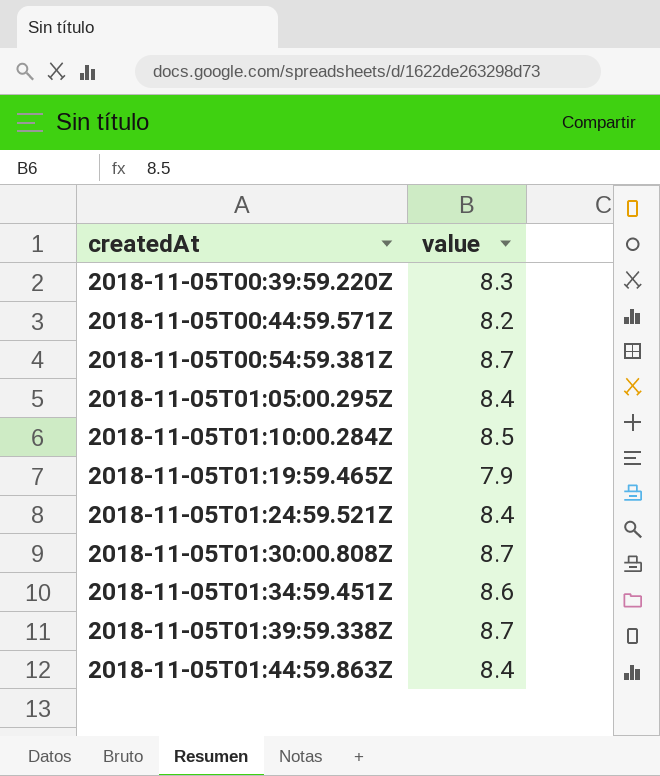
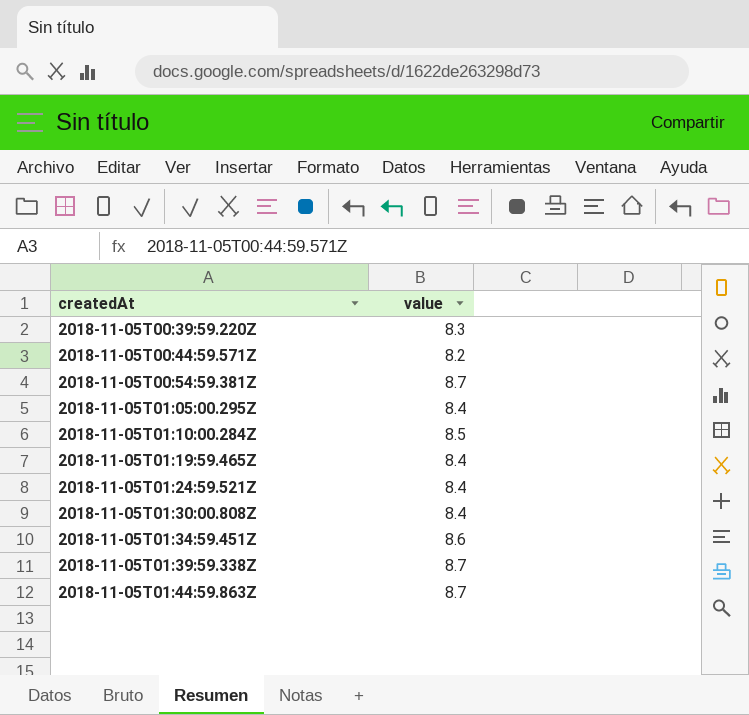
2018-11-05T01:19:59.465Z | value: 7.9 -> 8.4
2018-11-05T01:30:00.808Z | value: 8.7 -> 8.4
2018-11-05T01:44:59.863Z | value: 8.4 -> 8.7

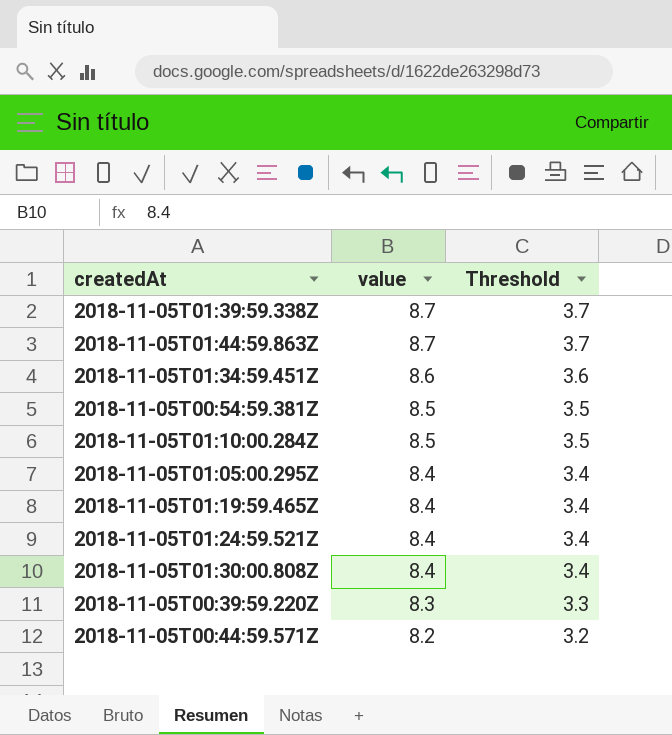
row order: createdAt ascending -> value descending
column Threshold | formula: none -> [value] - 5
2018-11-05T00:54:59.381Z | value: 8.7 -> 8.5

